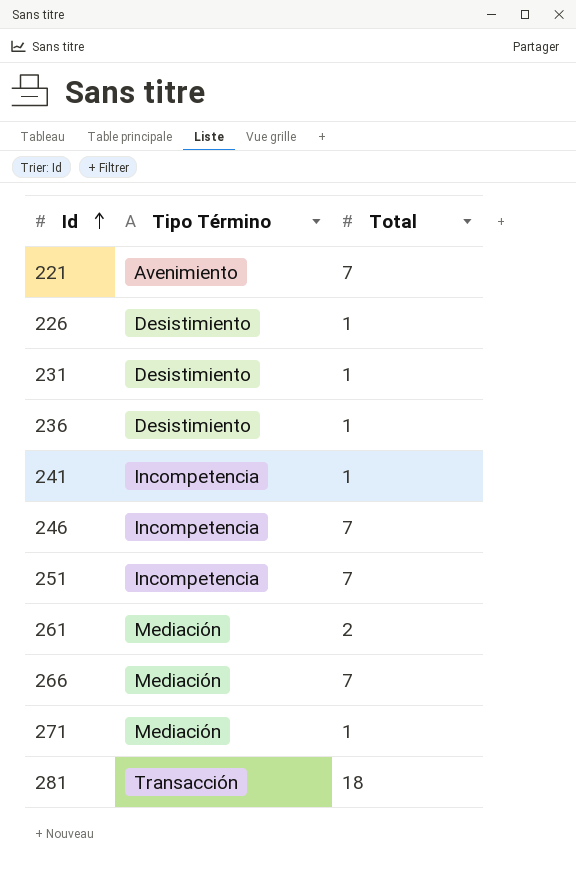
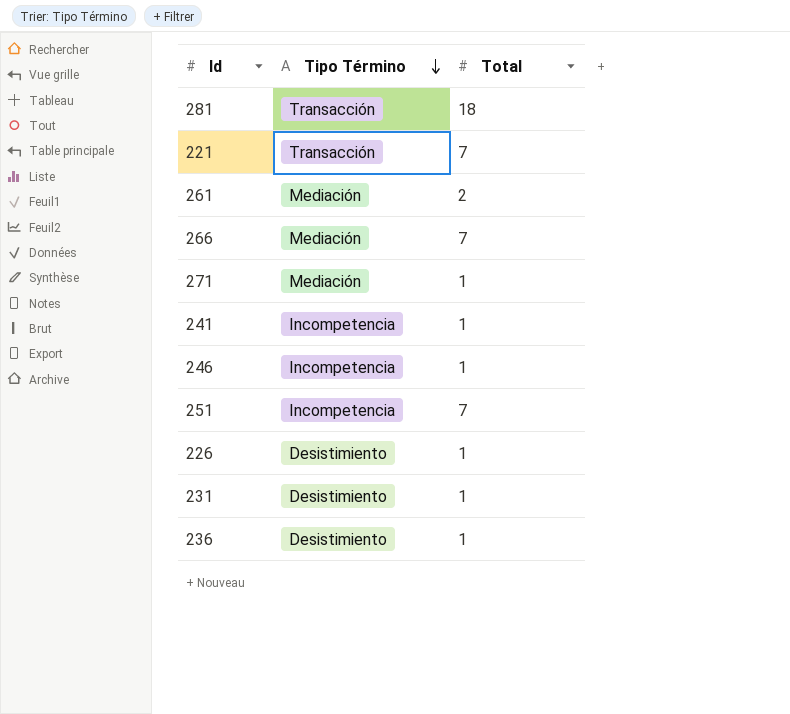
row order: Id ascending -> Tipo Término descending
221 | Tipo Término: Avenimiento -> Transacción
246 | Total: 7 -> 1

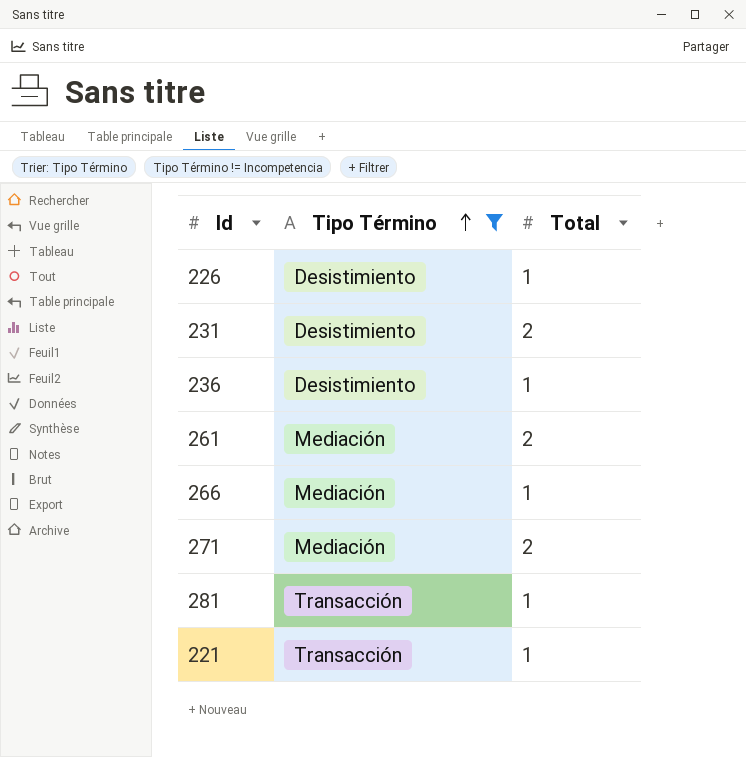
filter: none -> Tipo Término != Incompetencia
row order: Tipo Término descending -> Tipo Término ascending
231 | Total: 1 -> 2
266 | Total: 7 -> 1
271 | Total: 1 -> 2
281 | Total: 18 -> 1
221 | Total: 7 -> 1

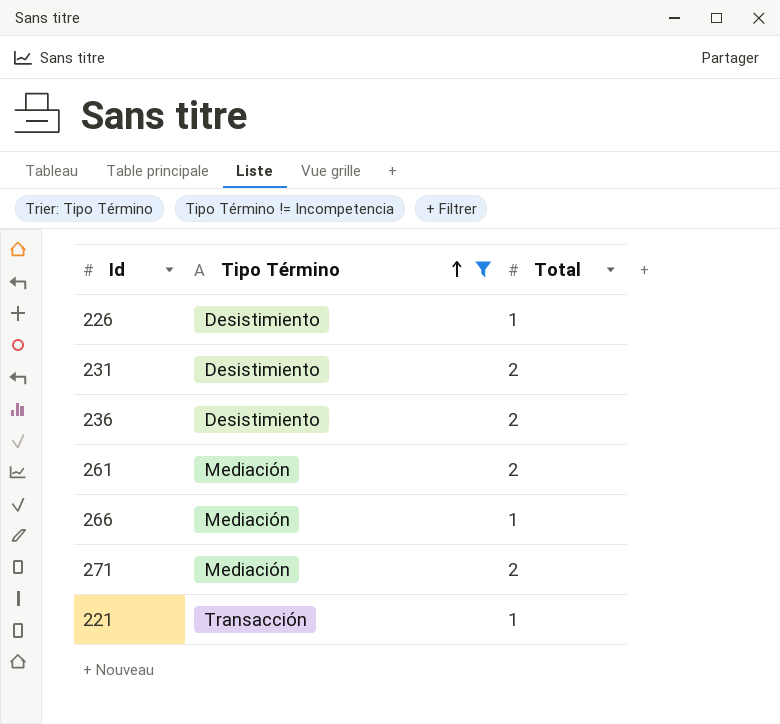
row 281: Transacción | 1 -> none
236 | Total: 1 -> 2

